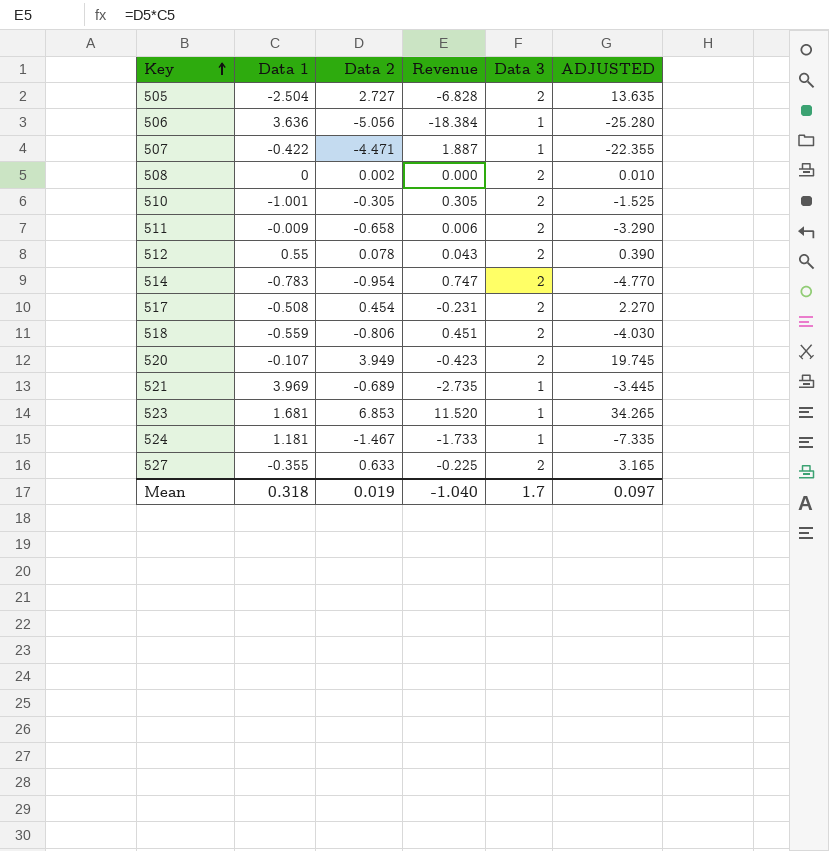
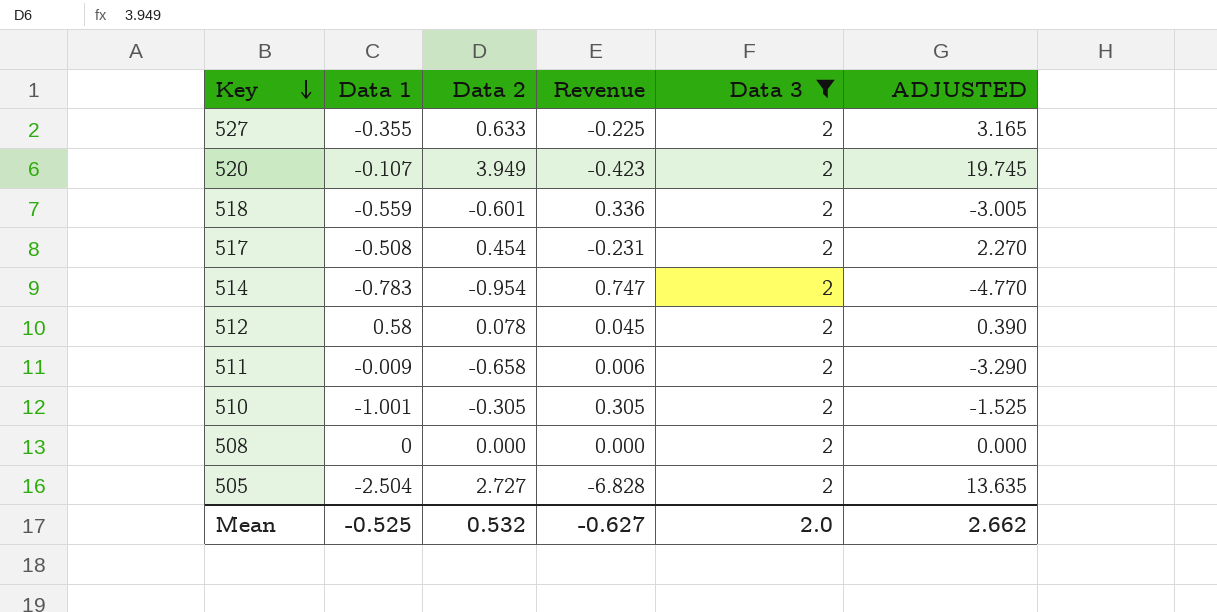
filter: none -> Data 3 = 2
row order: Key ascending -> Key descending
518 | Data 2: -0.806 -> -0.601
518 | Revenue: 0.451 -> 0.336
518 | ADJUSTED: -4.030 -> -3.005
512 | Data 1: 0.55 -> 0.58
512 | Revenue: 0.043 -> 0.045
508 | Data 2: 0.002 -> 0.000
508 | ADJUSTED: 0.010 -> 0.000
Mean | Data 1: 0.318 -> -0.525
Mean | Data 2: 0.019 -> 0.532
Mean | Revenue: -1.040 -> -0.627
Mean | Data 3: 1.7 -> 2.0
Mean | ADJUSTED: 0.097 -> 2.662

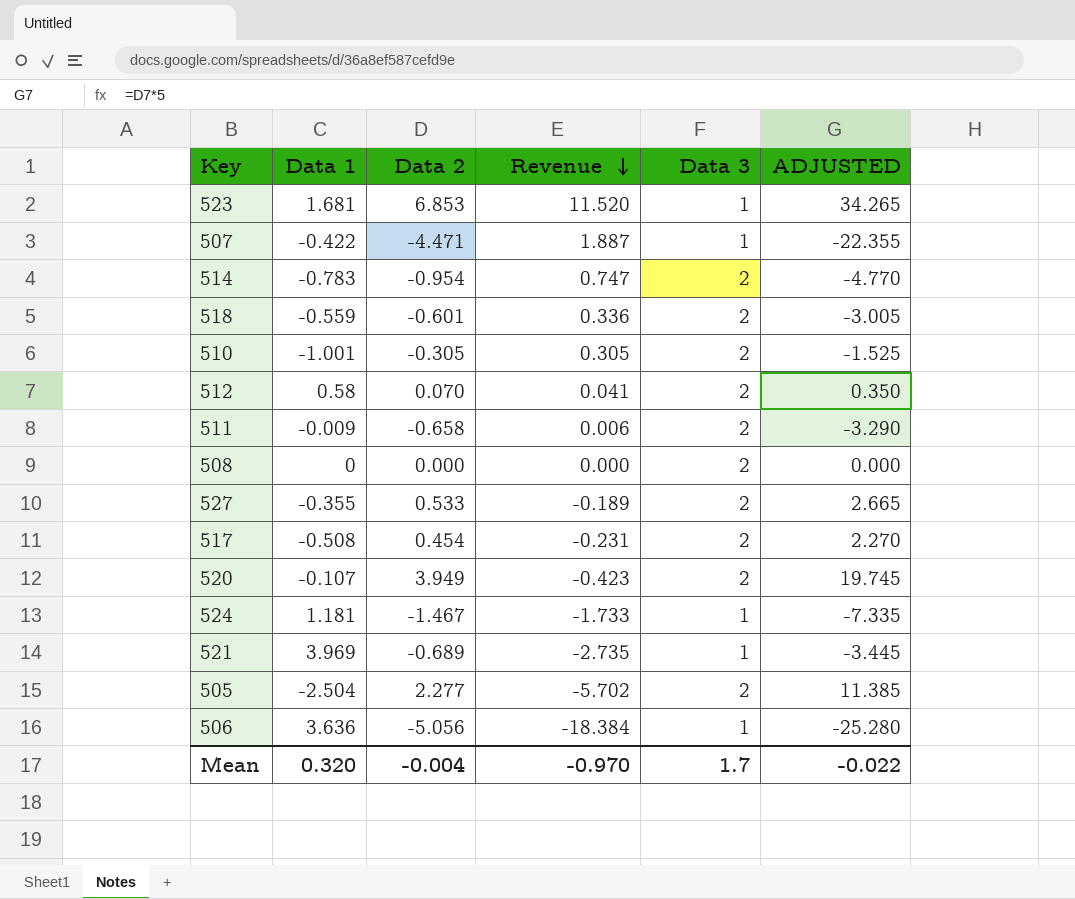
filter: Data 3 = 2 -> none
row order: Key descending -> Revenue descending
512 | Data 2: 0.078 -> 0.070
512 | Revenue: 0.045 -> 0.041
512 | ADJUSTED: 0.390 -> 0.350
527 | Data 2: 0.633 -> 0.533
527 | Revenue: -0.225 -> -0.189
527 | ADJUSTED: 3.165 -> 2.665
505 | Data 2: 2.727 -> 2.277
505 | Revenue: -6.828 -> -5.702
505 | ADJUSTED: 13.635 -> 11.385
Mean | Data 1: -0.525 -> 0.320
Mean | Data 2: 0.532 -> -0.004
Mean | Revenue: -0.627 -> -0.970
Mean | Data 3: 2.0 -> 1.7
Mean | ADJUSTED: 2.662 -> -0.022

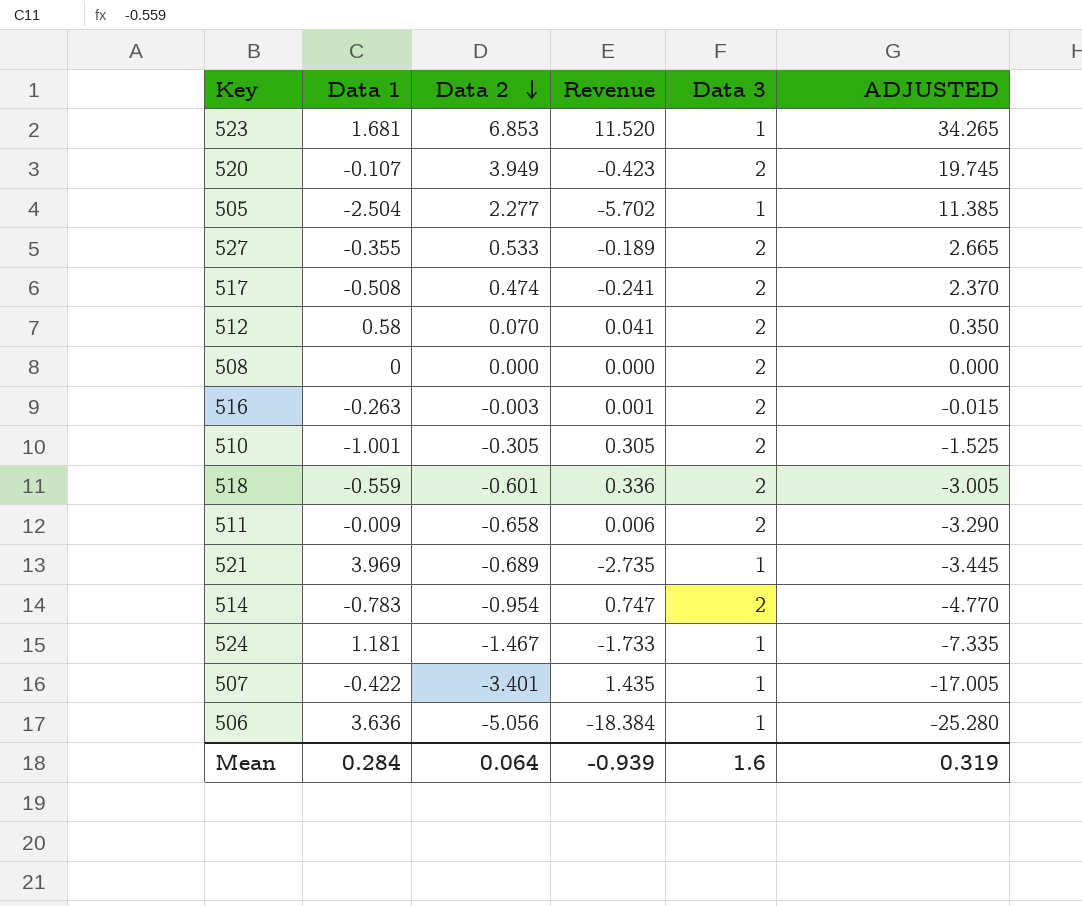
row order: Revenue descending -> Data 2 descending
505 | Data 3: 2 -> 1
517 | Data 2: 0.454 -> 0.474
517 | Revenue: -0.231 -> -0.241
517 | ADJUSTED: 2.270 -> 2.370
row 516: none -> -0.263 | -0.003 | 0.001 | 2 | -0.015
507 | Data 2: -4.471 -> -3.401
507 | Revenue: 1.887 -> 1.435
507 | ADJUSTED: -22.355 -> -17.005
Mean | Data 1: 0.320 -> 0.284
Mean | Data 2: -0.004 -> 0.064
Mean | Revenue: -0.970 -> -0.939
Mean | Data 3: 1.7 -> 1.6
Mean | ADJUSTED: -0.022 -> 0.319

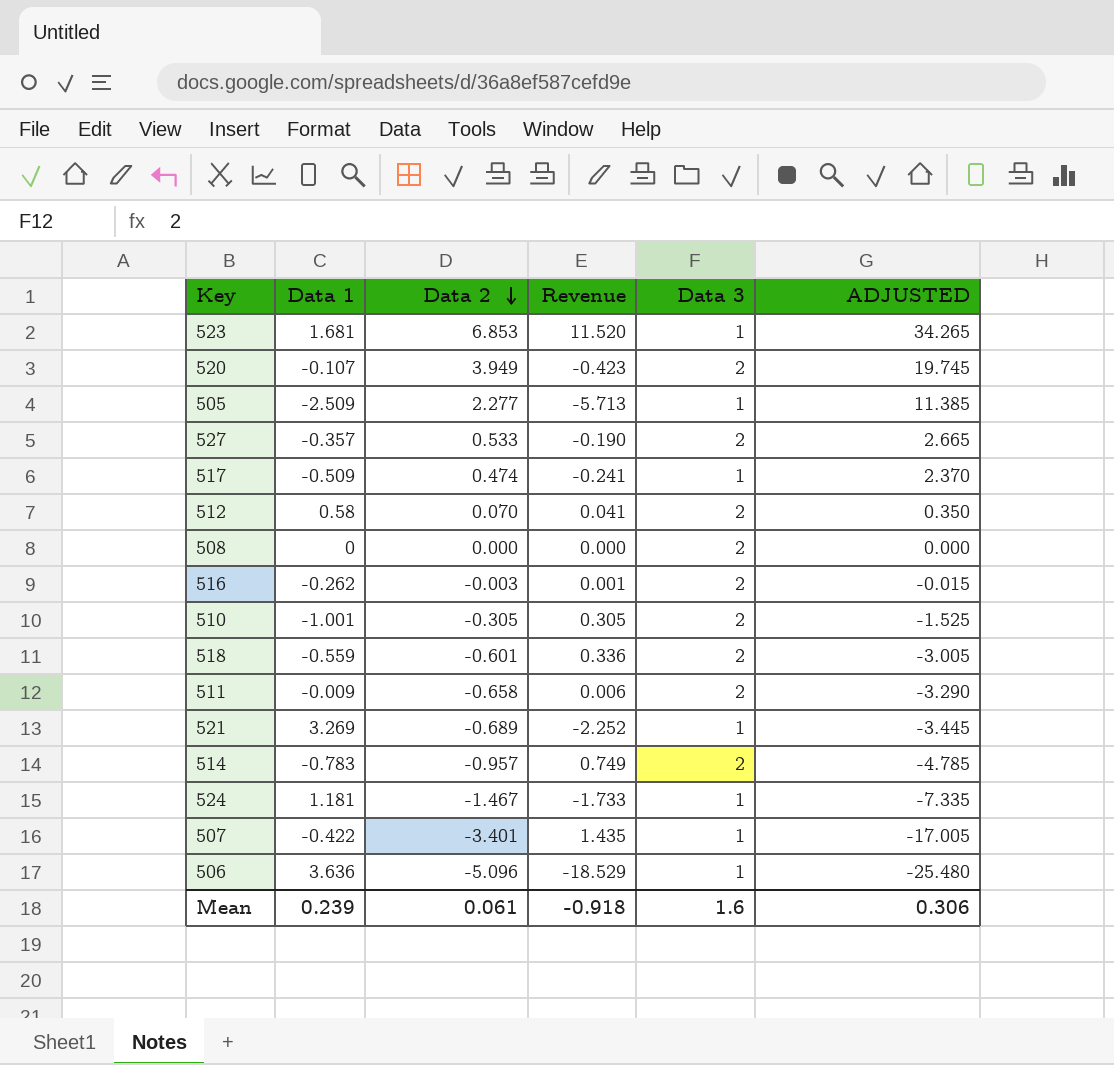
505 | Data 1: -2.504 -> -2.509
505 | Revenue: -5.702 -> -5.713
527 | Data 1: -0.355 -> -0.357
527 | Revenue: -0.189 -> -0.190
517 | Data 1: -0.508 -> -0.509
517 | Data 3: 2 -> 1
516 | Data 1: -0.263 -> -0.262
521 | Data 1: 3.969 -> 3.269
521 | Revenue: -2.735 -> -2.252
514 | Data 2: -0.954 -> -0.957
514 | Revenue: 0.747 -> 0.749
514 | ADJUSTED: -4.770 -> -4.785
506 | Data 2: -5.056 -> -5.096
506 | Revenue: -18.384 -> -18.529
506 | ADJUSTED: -25.280 -> -25.480
Mean | Data 1: 0.284 -> 0.239
Mean | Data 2: 0.064 -> 0.061
Mean | Revenue: -0.939 -> -0.918
Mean | ADJUSTED: 0.319 -> 0.306

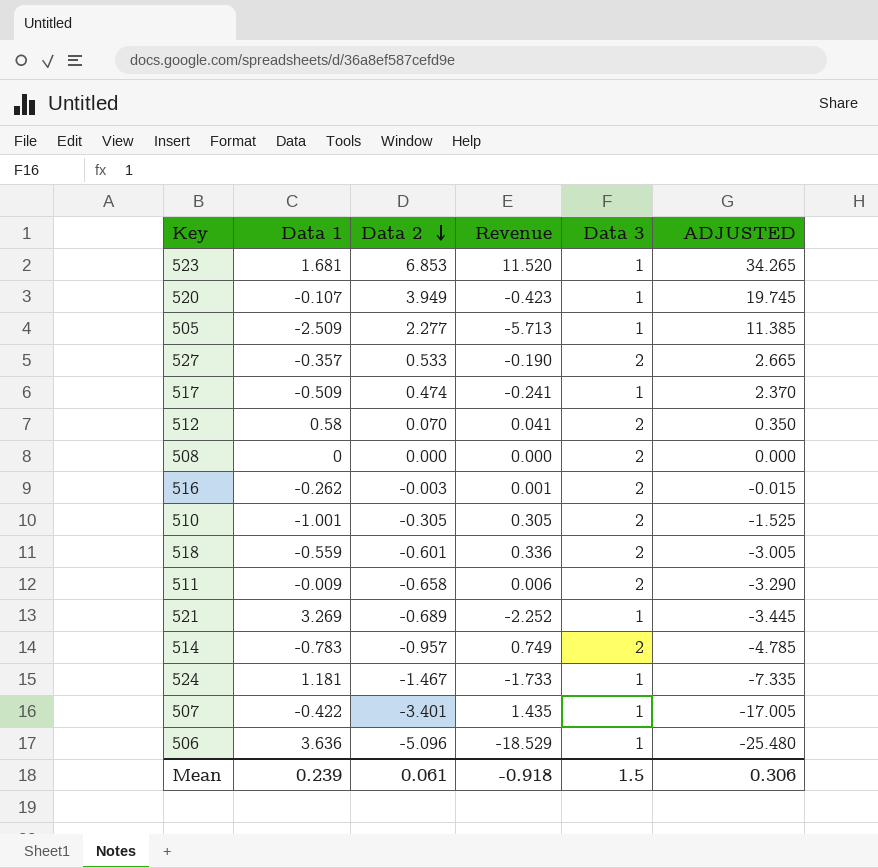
520 | Data 3: 2 -> 1
Mean | Data 3: 1.6 -> 1.5

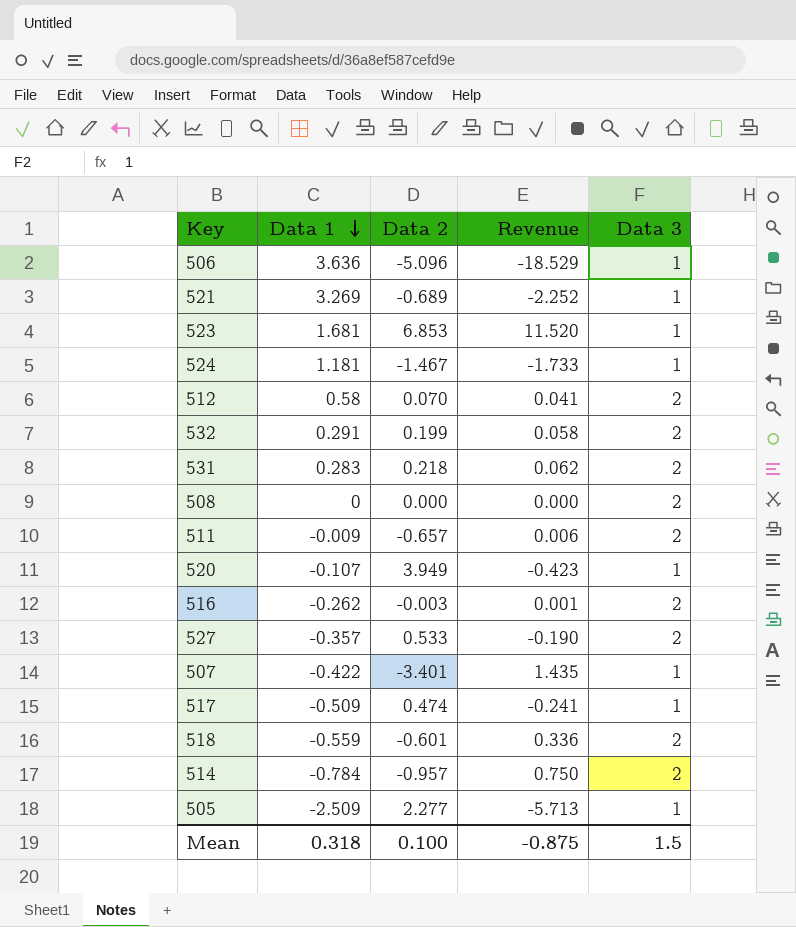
row order: Data 2 descending -> Data 1 descending
column ADJUSTED | formula: [Data 2] * 5 -> none
row 510: -1.001 | -0.305 | 0.305 | 2 | -1.525 -> none
row 532: none -> 0.291 | 0.199 | 0.058 | 2
row 531: none -> 0.283 | 0.218 | 0.062 | 2
511 | Data 2: -0.658 -> -0.657
514 | Data 1: -0.783 -> -0.784
514 | Revenue: 0.749 -> 0.750
Mean | Data 1: 0.239 -> 0.318
Mean | Data 2: 0.061 -> 0.100
Mean | Revenue: -0.918 -> -0.875

